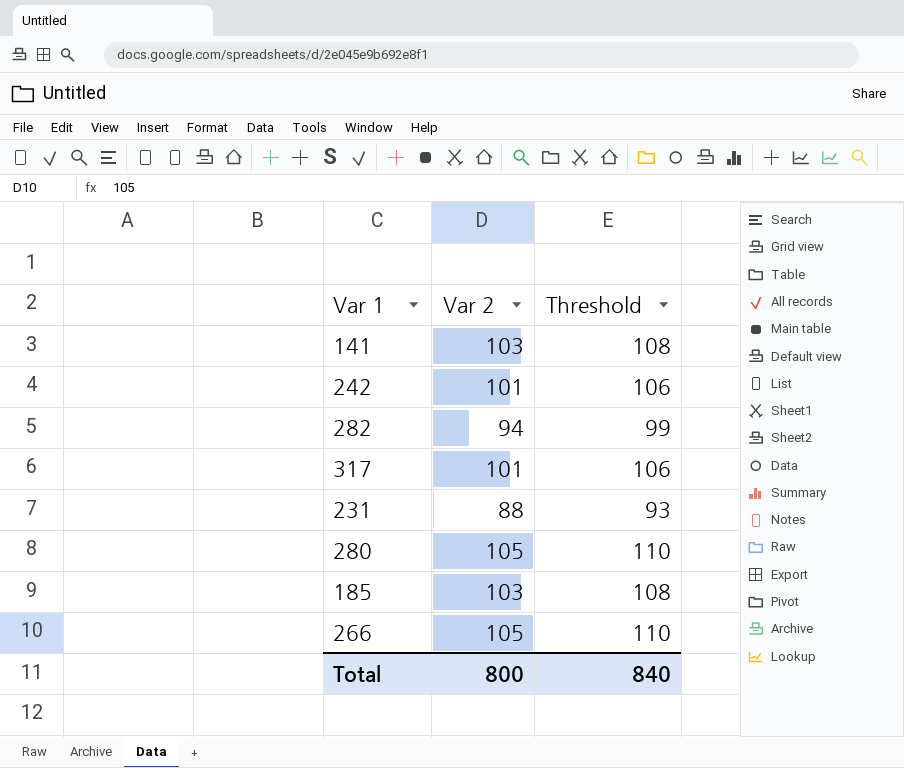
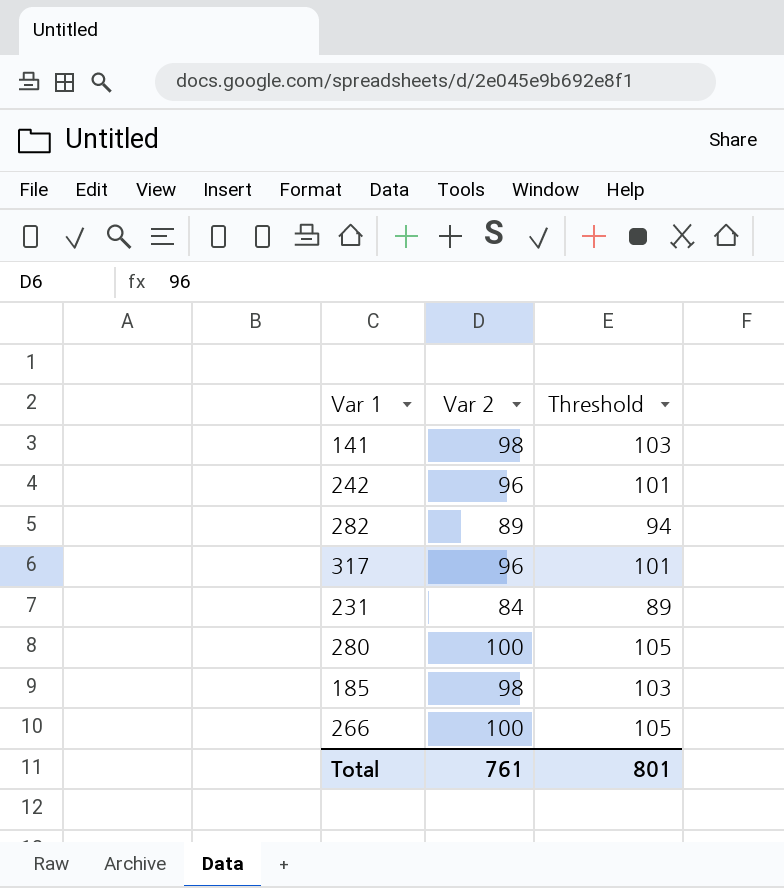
141 | Var 2: 103 -> 98
141 | Threshold: 108 -> 103
242 | Var 2: 101 -> 96
242 | Threshold: 106 -> 101
282 | Var 2: 94 -> 89
282 | Threshold: 99 -> 94
317 | Var 2: 101 -> 96
317 | Threshold: 106 -> 101
231 | Var 2: 88 -> 84
231 | Threshold: 93 -> 89
280 | Var 2: 105 -> 100
280 | Threshold: 110 -> 105
185 | Var 2: 103 -> 98
185 | Threshold: 108 -> 103
266 | Var 2: 105 -> 100
266 | Threshold: 110 -> 105
Total | Var 2: 800 -> 761
Total | Threshold: 840 -> 801

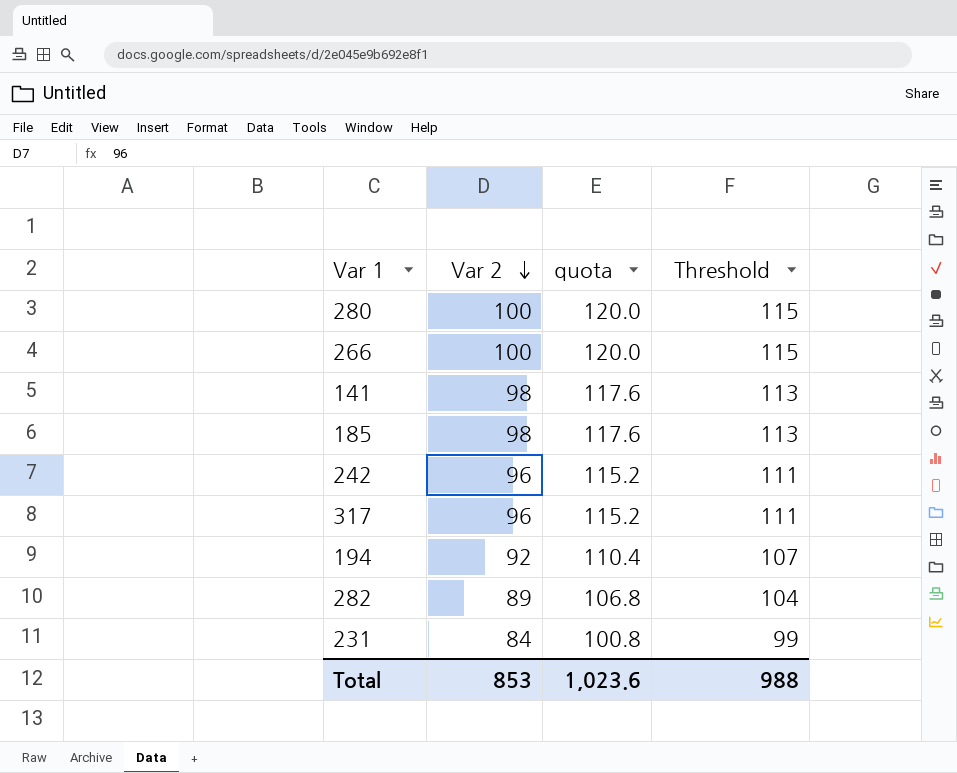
row order: none -> Var 2 descending
column quota | formula: none -> [Var 2] * 1.2
column Threshold | formula: [Var 2] + 5 -> [Var 2] + 15
row 194: none -> 92 | 110.4 | 107
Total | Var 2: 761 -> 853
Total | Threshold: 801 -> 988

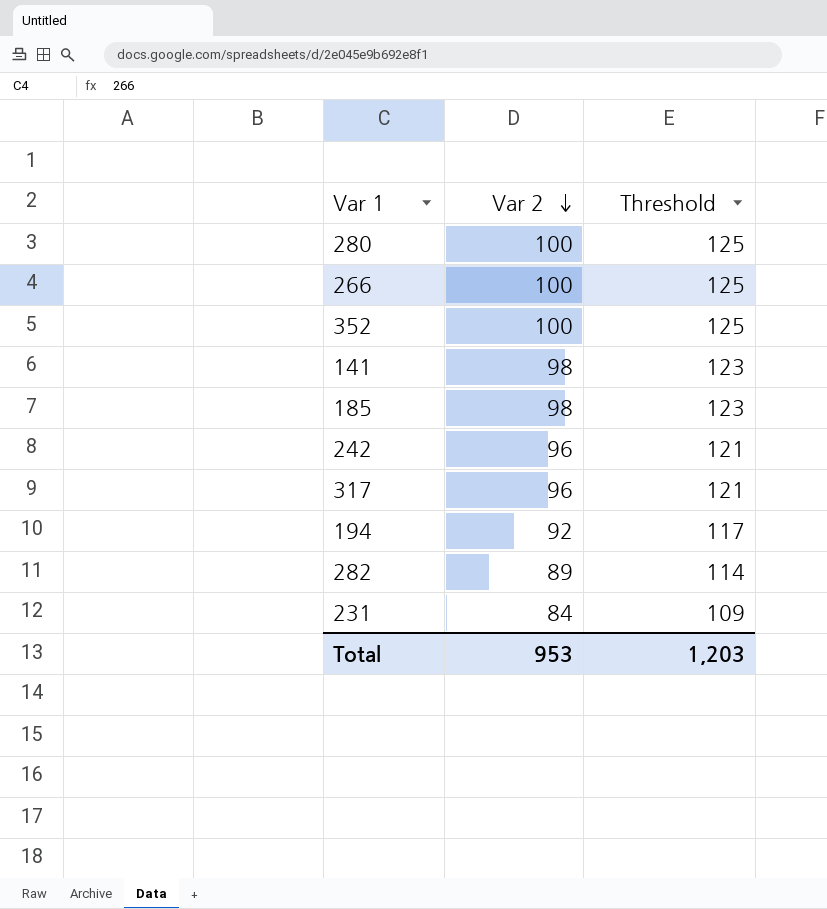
column quota | formula: [Var 2] * 1.2 -> none
column Threshold | formula: [Var 2] + 15 -> [Var 2] + 25
row 352: none -> 100 | 125
Total | Var 2: 853 -> 953
Total | Threshold: 988 -> 1,203

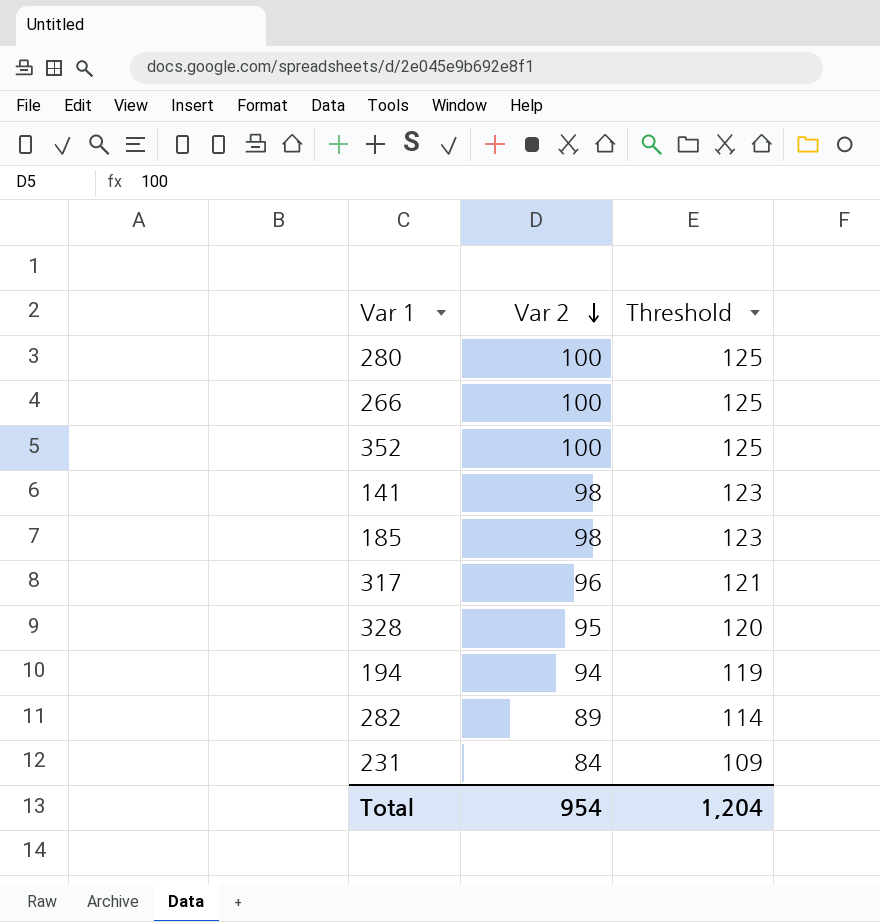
row 242: 96 | 121 -> none
row 328: none -> 95 | 120
194 | Var 2: 92 -> 94
194 | Threshold: 117 -> 119
Total | Var 2: 953 -> 954
Total | Threshold: 1,203 -> 1,204

